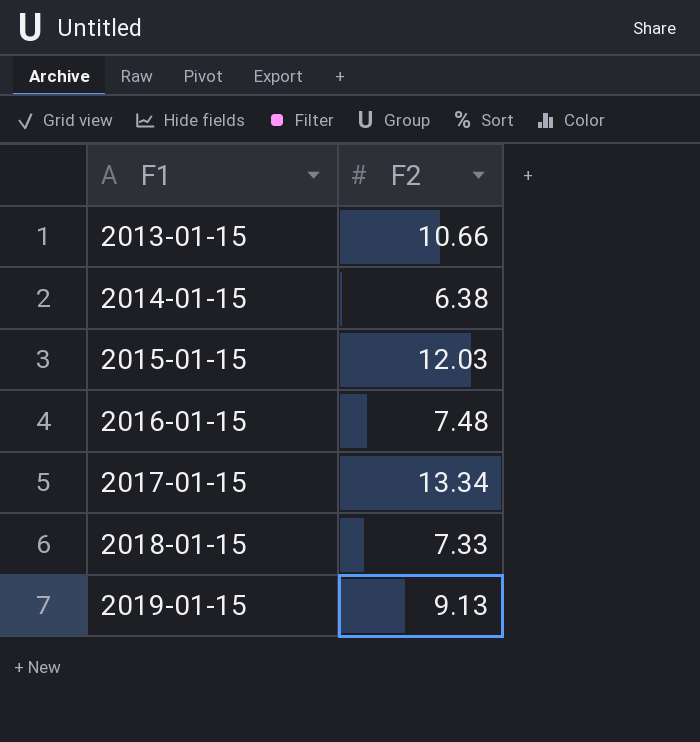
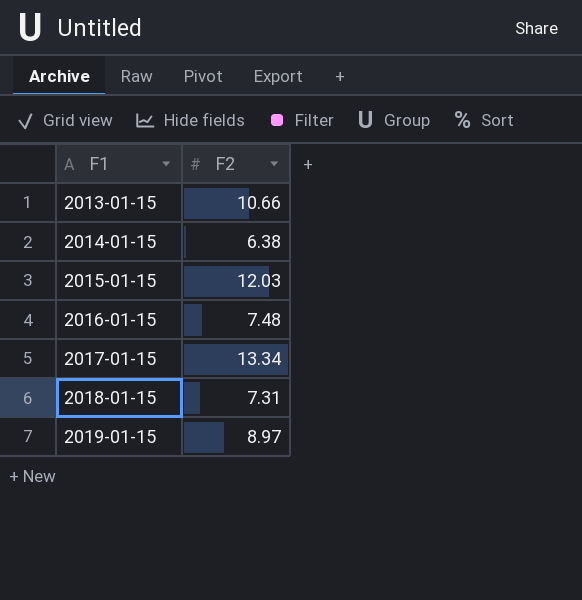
2018-01-15 | F2: 7.33 -> 7.31
2019-01-15 | F2: 9.13 -> 8.97

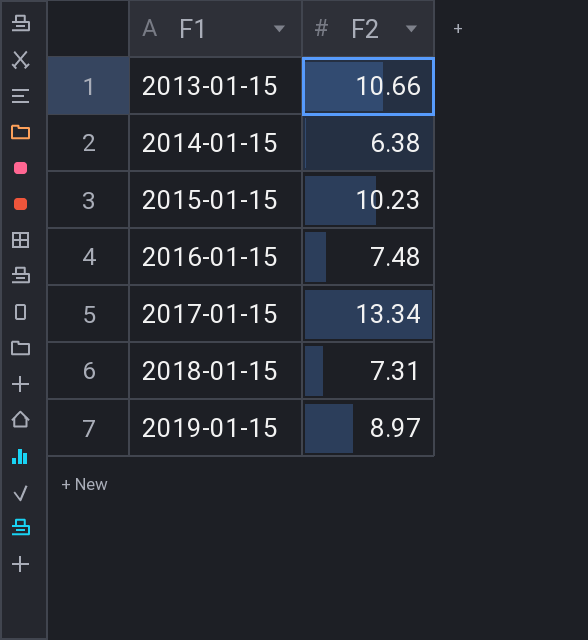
2015-01-15 | F2: 12.03 -> 10.23

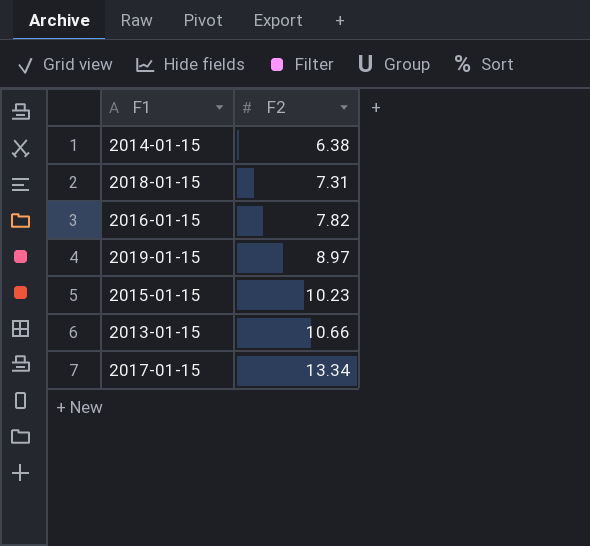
row order: F1 ascending -> F2 ascending
2016-01-15 | F2: 7.48 -> 7.82

